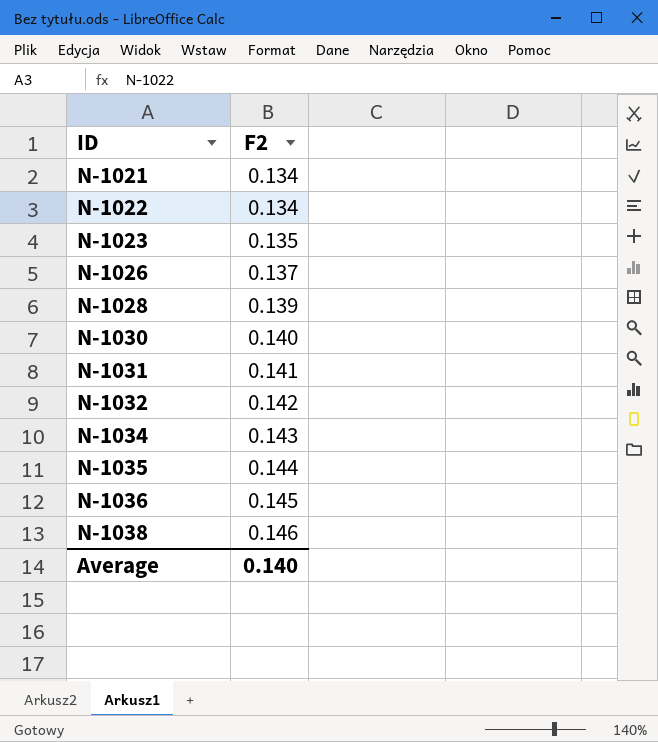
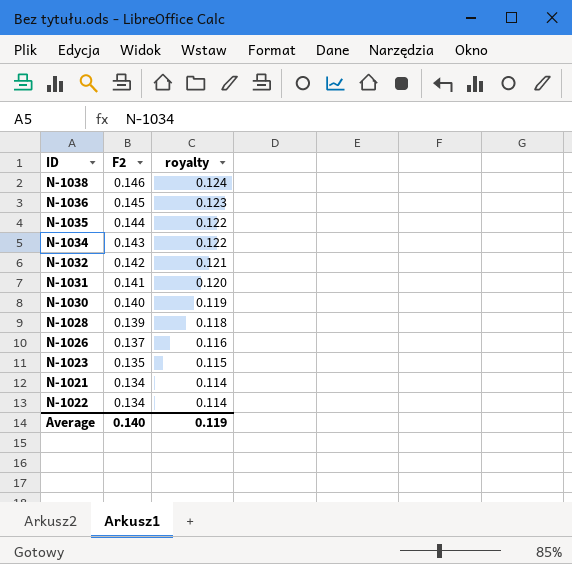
row order: ID ascending -> F2 descending
column royalty | formula: none -> [F2] * 0.85

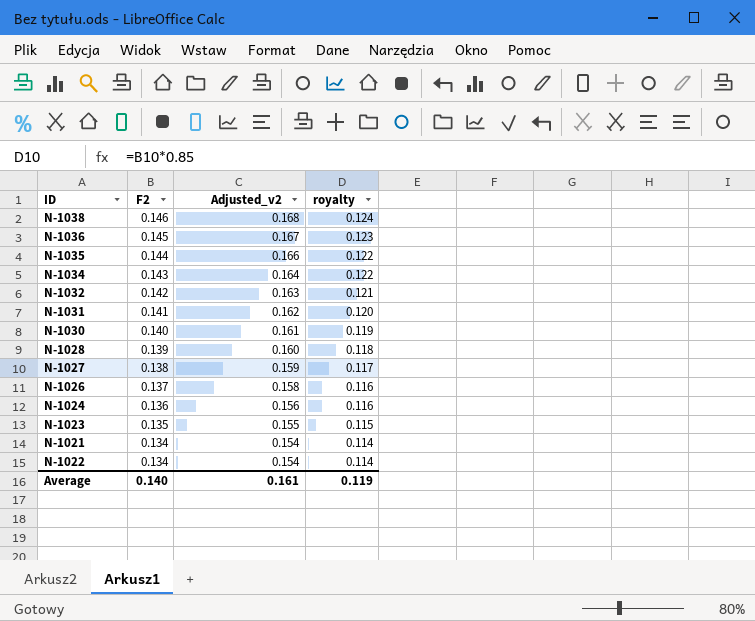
column Adjusted_v2 | formula: none -> [F2] * 1.15
row N-1027: none -> 0.138 | 0.159 | 0.117
row N-1024: none -> 0.136 | 0.156 | 0.116

